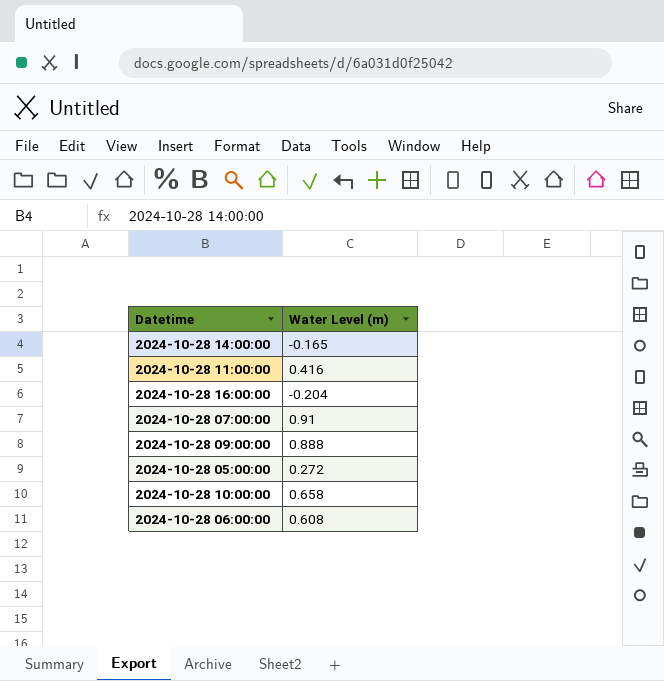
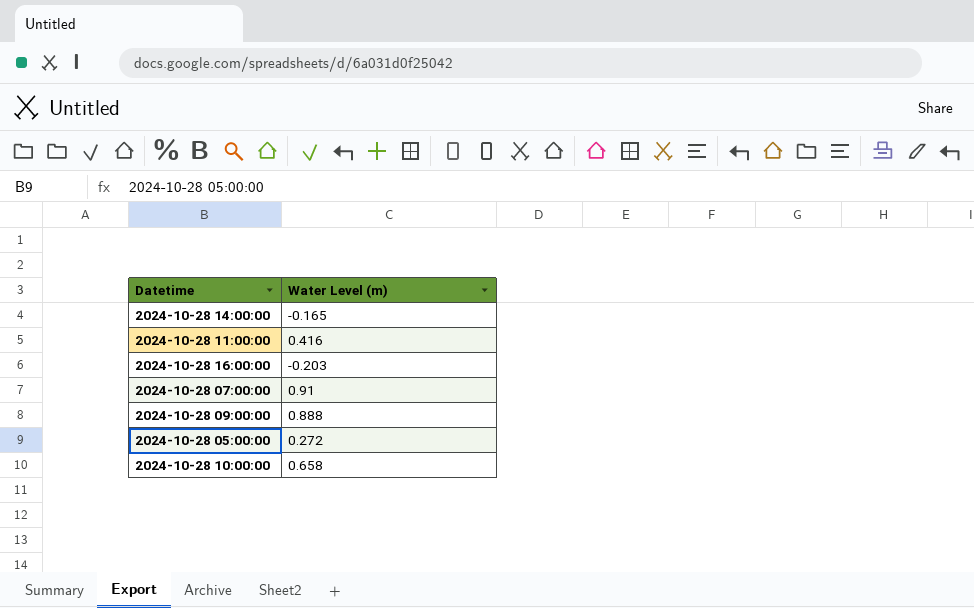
row 2024-10-28 06:00:00: 0.608 -> none
2024-10-28 16:00:00 | Water Level (m): -0.204 -> -0.203

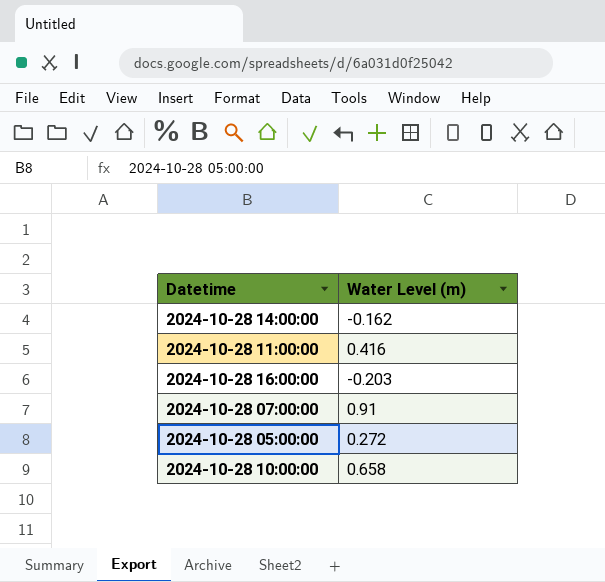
row 2024-10-28 09:00:00: 0.888 -> none
2024-10-28 14:00:00 | Water Level (m): -0.165 -> -0.162

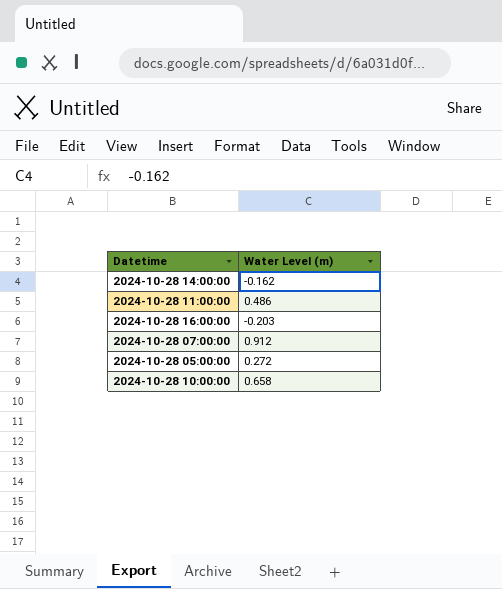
2024-10-28 11:00:00 | Water Level (m): 0.416 -> 0.486
2024-10-28 07:00:00 | Water Level (m): 0.91 -> 0.912

